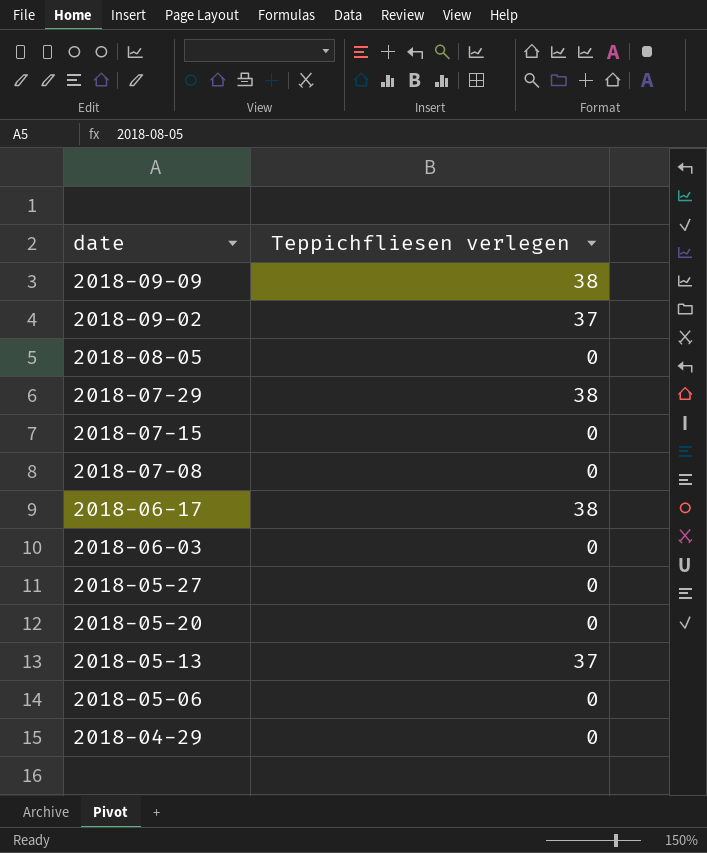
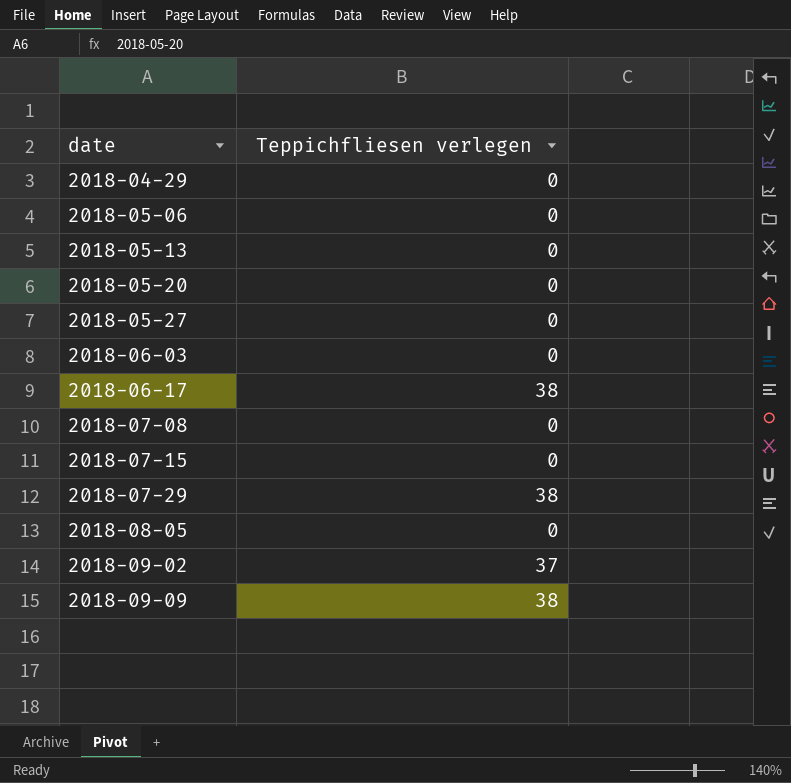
row order: date descending -> date ascending
2018-05-13 | Teppichfliesen verlegen: 37 -> 0

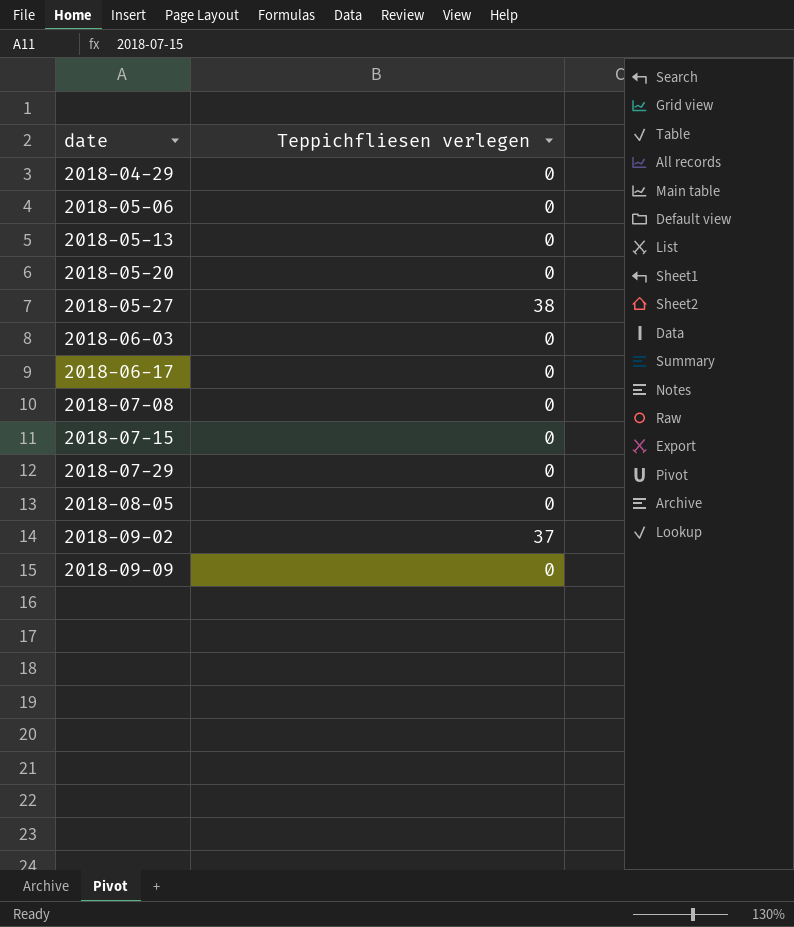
2018-05-27 | Teppichfliesen verlegen: 0 -> 38
2018-06-17 | Teppichfliesen verlegen: 38 -> 0
2018-07-29 | Teppichfliesen verlegen: 38 -> 0
2018-09-09 | Teppichfliesen verlegen: 38 -> 0

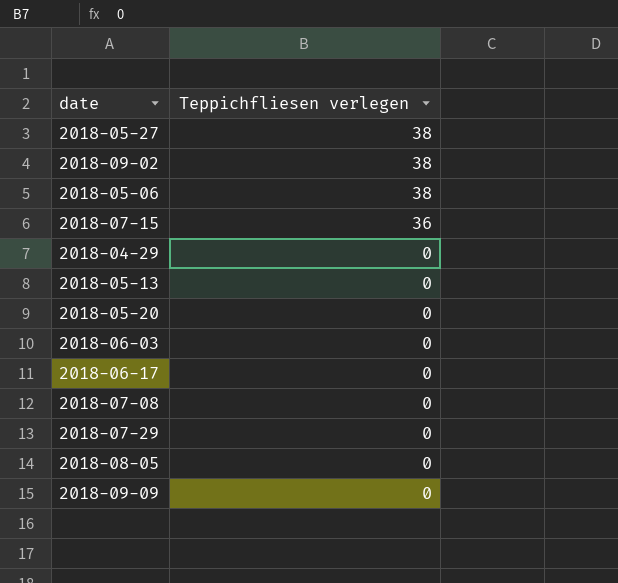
row order: date ascending -> Teppichfliesen verlegen descending
2018-09-02 | Teppichfliesen verlegen: 37 -> 38
2018-05-06 | Teppichfliesen verlegen: 0 -> 38
2018-07-15 | Teppichfliesen verlegen: 0 -> 36

